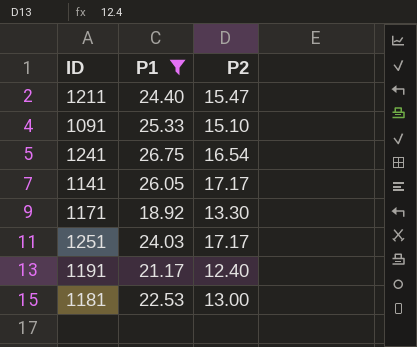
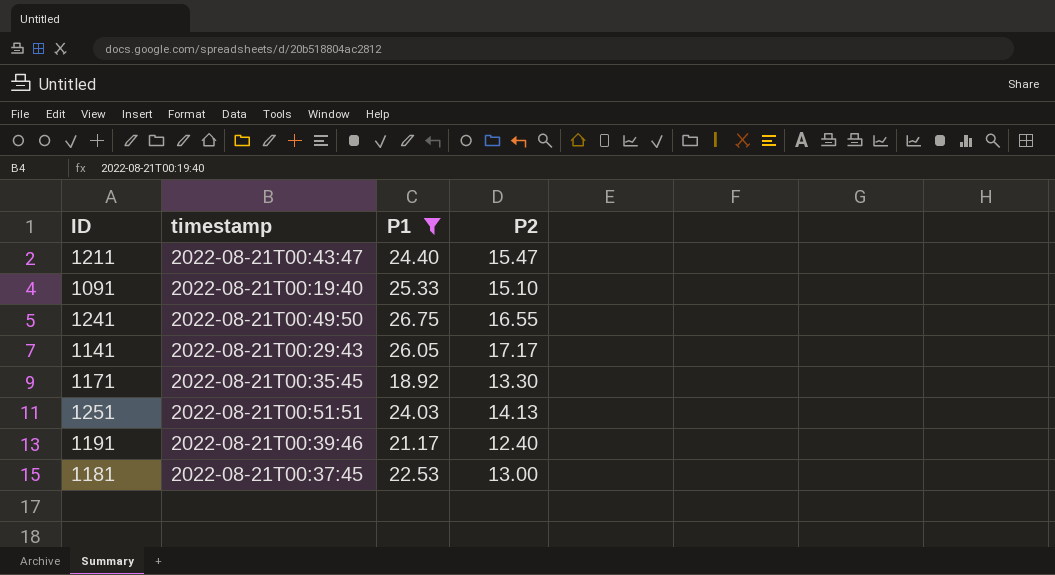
column timestamp | position: none -> 2
1241 | P2: 16.54 -> 16.55
1251 | P2: 17.17 -> 14.13

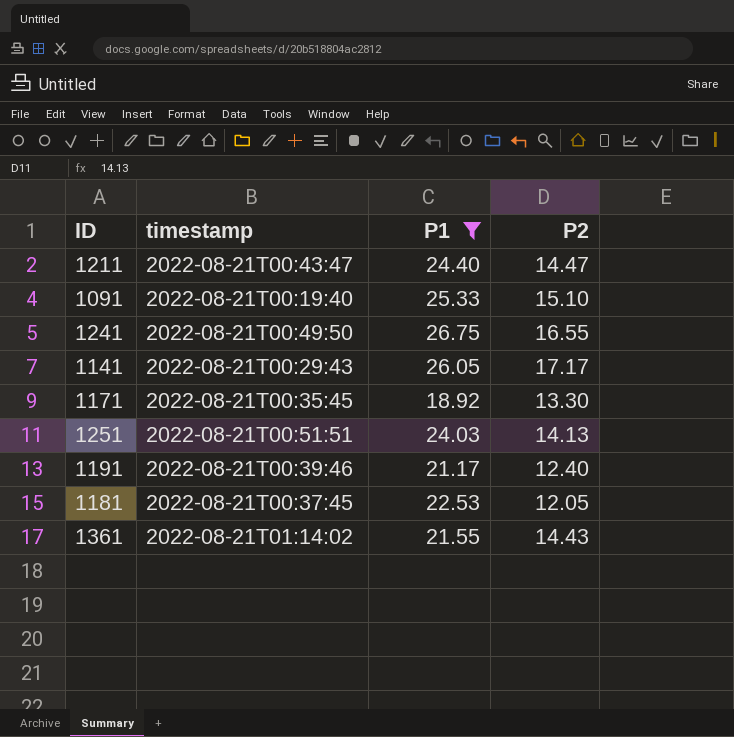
1211 | P2: 15.47 -> 14.47
1181 | P2: 13.00 -> 12.05
row 1361: none -> 2022-08-21T01:14:02 | 21.55 | 14.43

